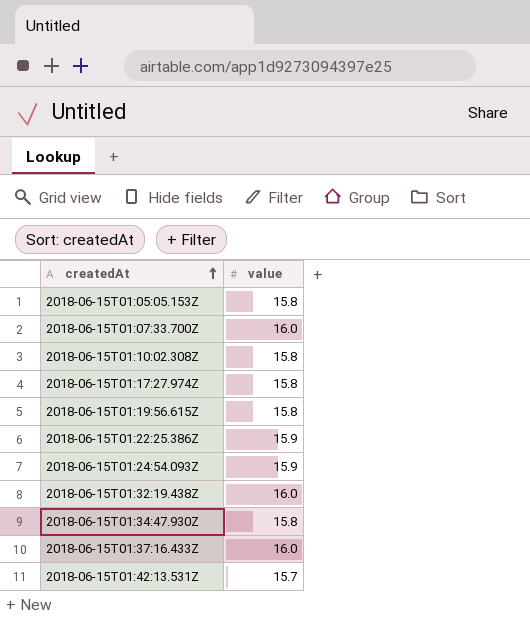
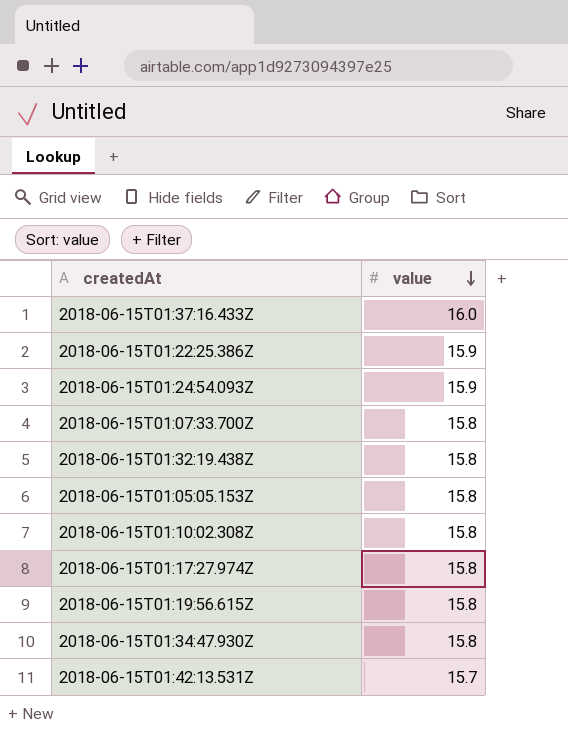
row order: createdAt ascending -> value descending
2018-06-15T01:07:33.700Z | value: 16.0 -> 15.8
2018-06-15T01:32:19.438Z | value: 16.0 -> 15.8

